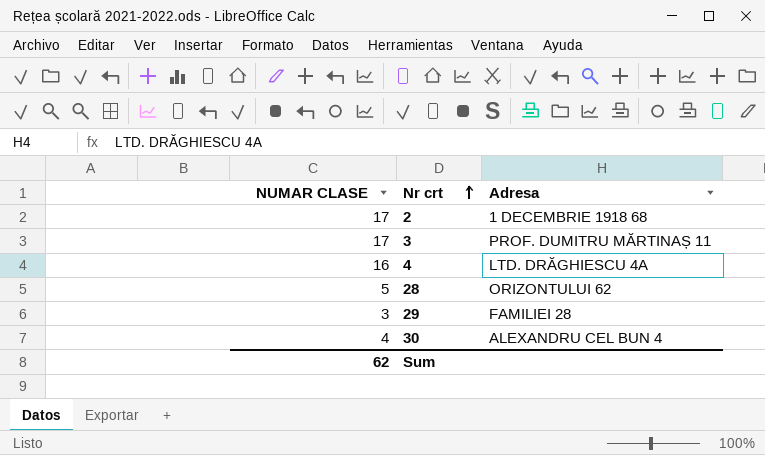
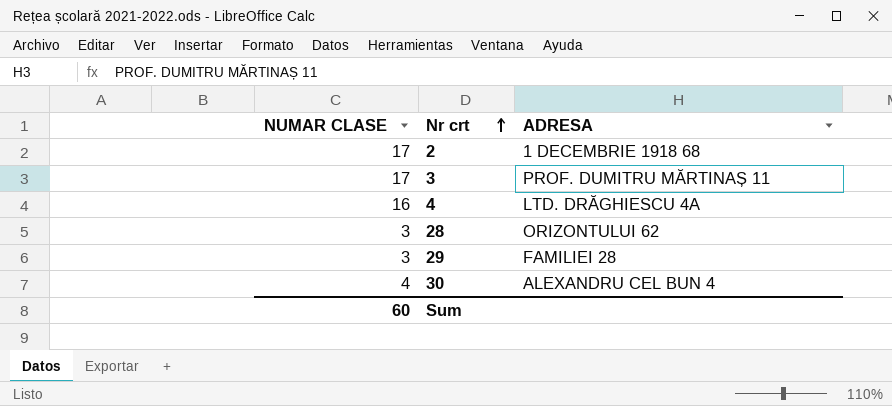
column name: Adresa -> ADRESA
28 | NUMAR CLASE: 5 -> 3
Sum | NUMAR CLASE: 62 -> 60

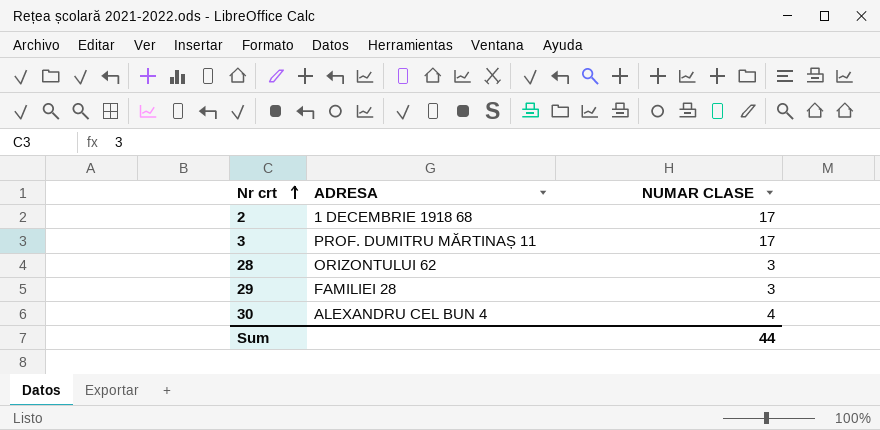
column NUMAR CLASE | position: 1 -> 3
row 4: 16 | LTD. DRĂGHIESCU 4A -> none
Sum | NUMAR CLASE: 60 -> 44

